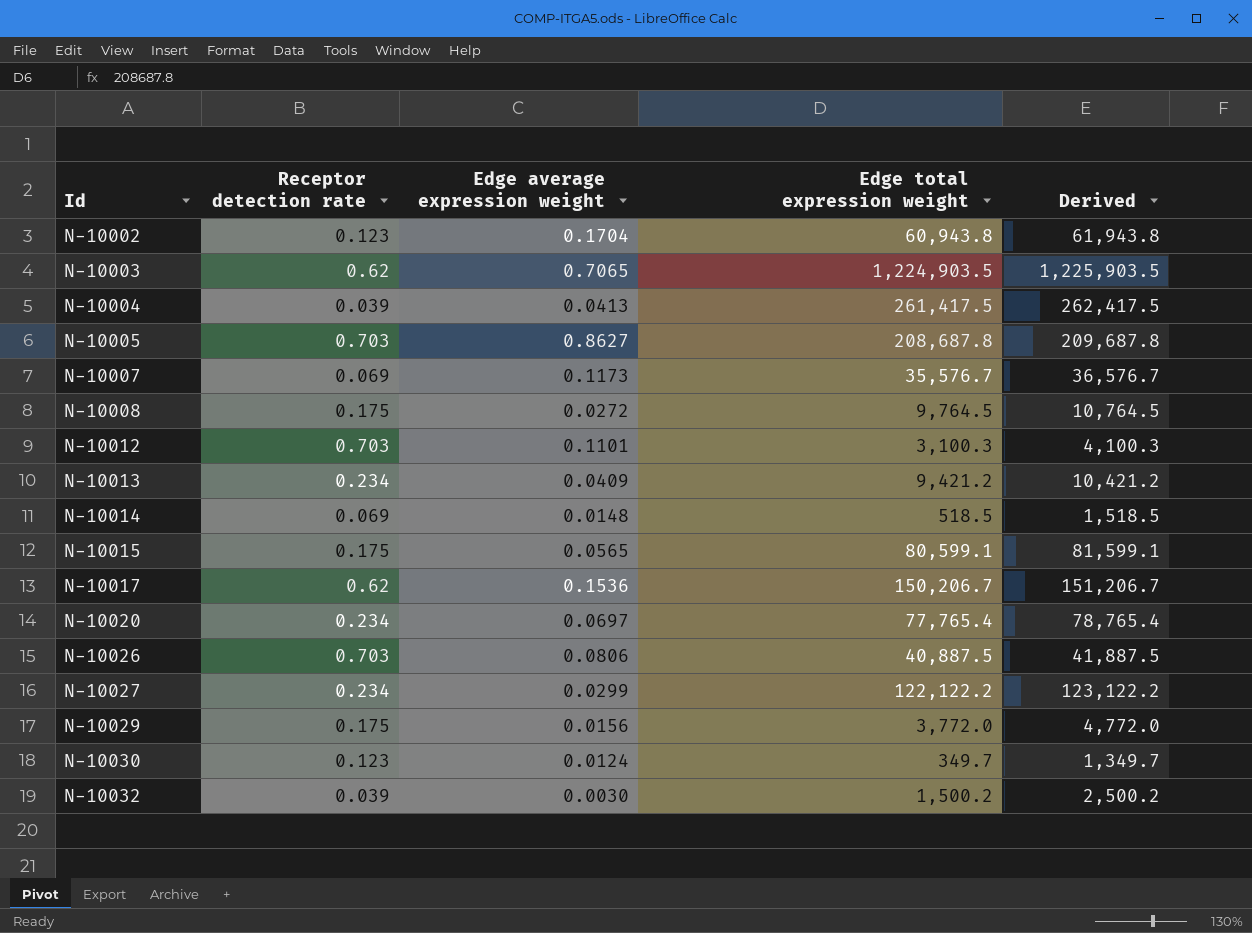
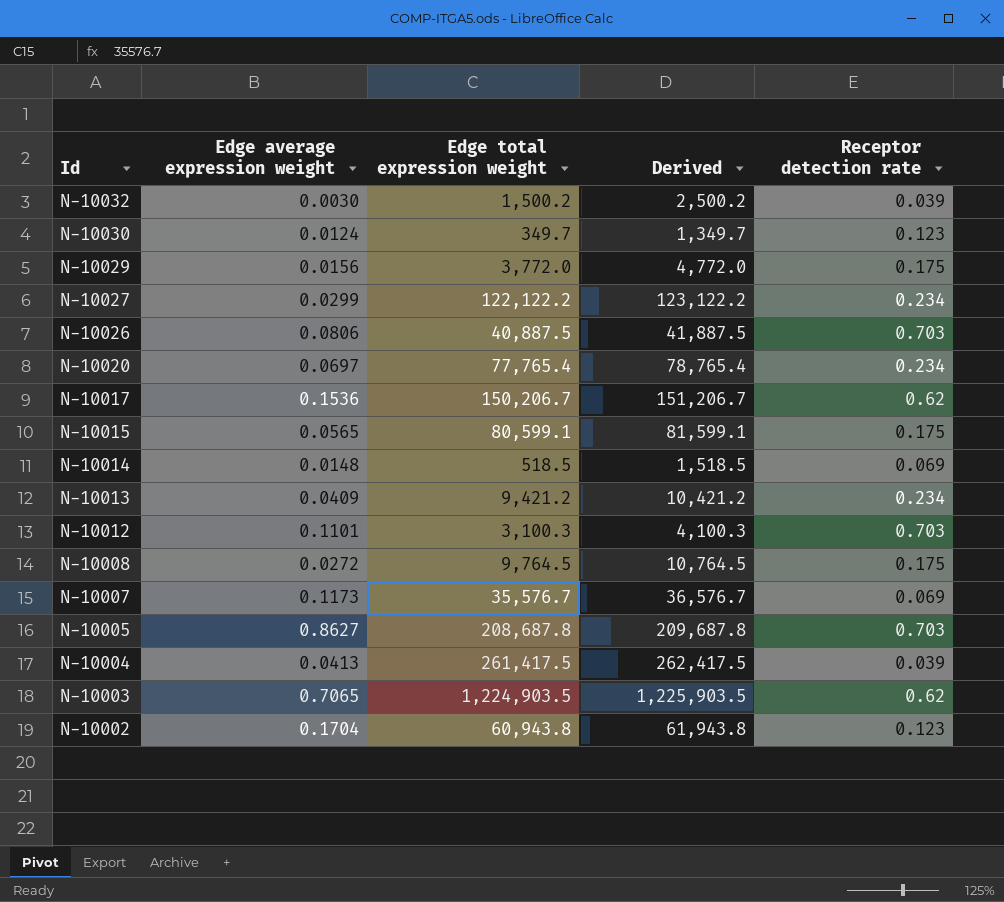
row order: Id ascending -> Id descending
column Receptor detection rate | position: 2 -> 5

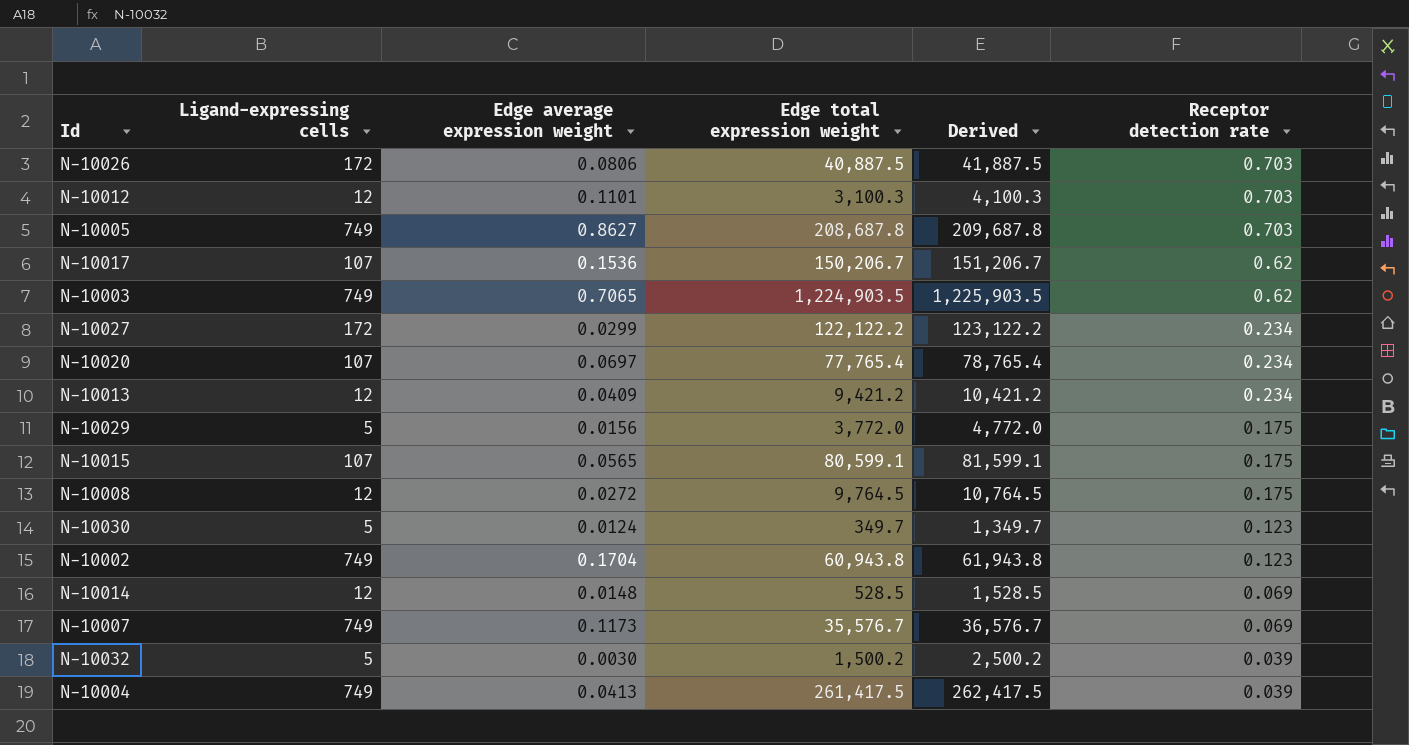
row order: Id descending -> Receptor detection rate descending
column Ligand-expressing cells | position: none -> 2
N-10014 | Edge total expression weight: 518.5 -> 528.5
N-10014 | Derived: 1,518.5 -> 1,528.5

